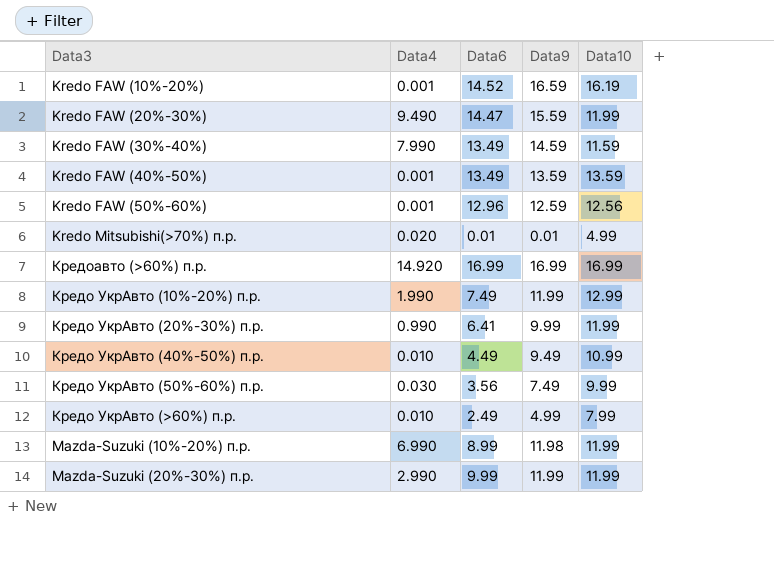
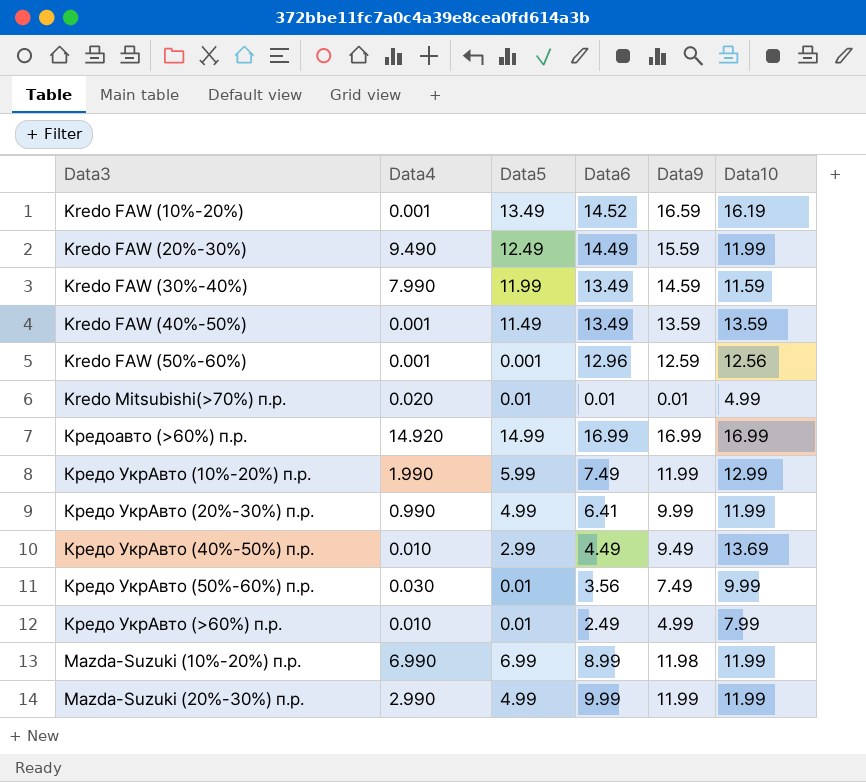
column Data5 | position: none -> 3
Kredo FAW (20%-30%) | Data6: 14.47 -> 14.49
Кредо УкрАвто (40%-50%) п.р. | Data10: 10.99 -> 13.69

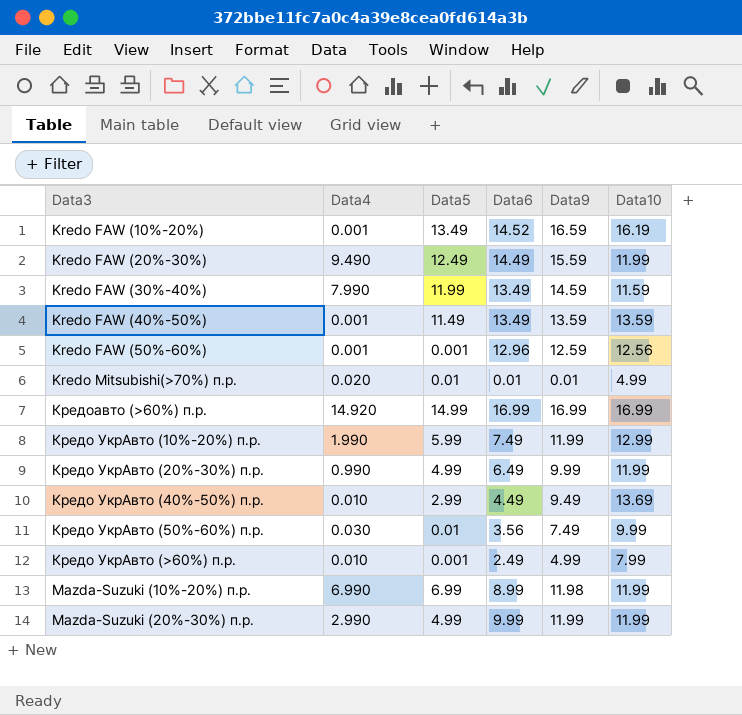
Кредо УкрАвто (20%-30%) п.р. | Data6: 6.41 -> 6.49
Кредо УкрАвто (>60%) п.р. | Data5: 0.01 -> 0.001

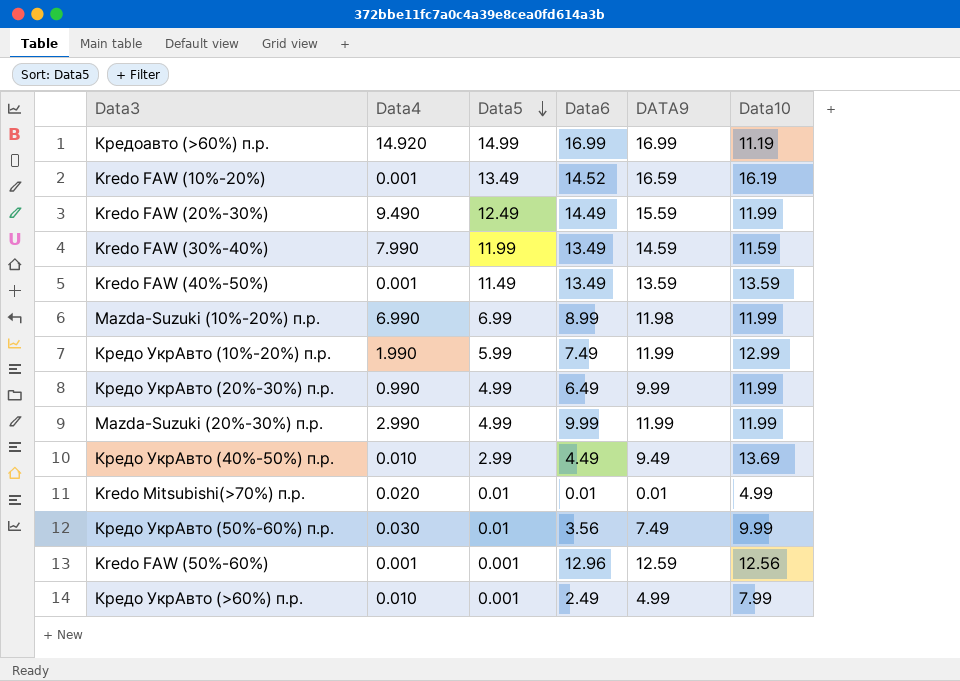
row order: none -> Data5 descending
column name: Data9 -> DATA9
Кредоавто (>60%) п.р. | Data10: 16.99 -> 11.19

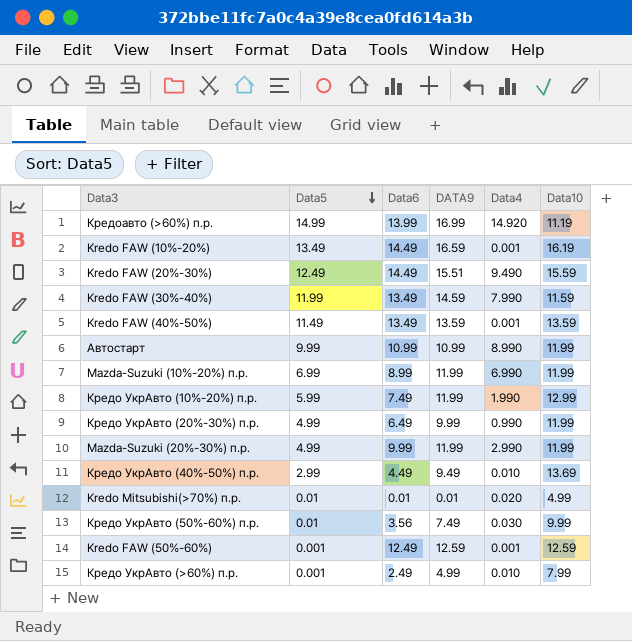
column Data4 | position: 2 -> 5
Кредоавто (>60%) п.р. | Data6: 16.99 -> 13.99
Kredo FAW (10%-20%) | Data6: 14.52 -> 14.49
Kredo FAW (20%-30%) | DATA9: 15.59 -> 15.51
Kredo FAW (20%-30%) | Data10: 11.99 -> 15.59
row Автостарт: none -> 9.99 | 10.99 | 10.99 | 8.990 | 11.99
Mazda-Suzuki (10%-20%) п.р. | DATA9: 11.98 -> 11.99
Kredo FAW (50%-60%) | Data6: 12.96 -> 12.49
Kredo FAW (50%-60%) | Data10: 12.56 -> 12.59

